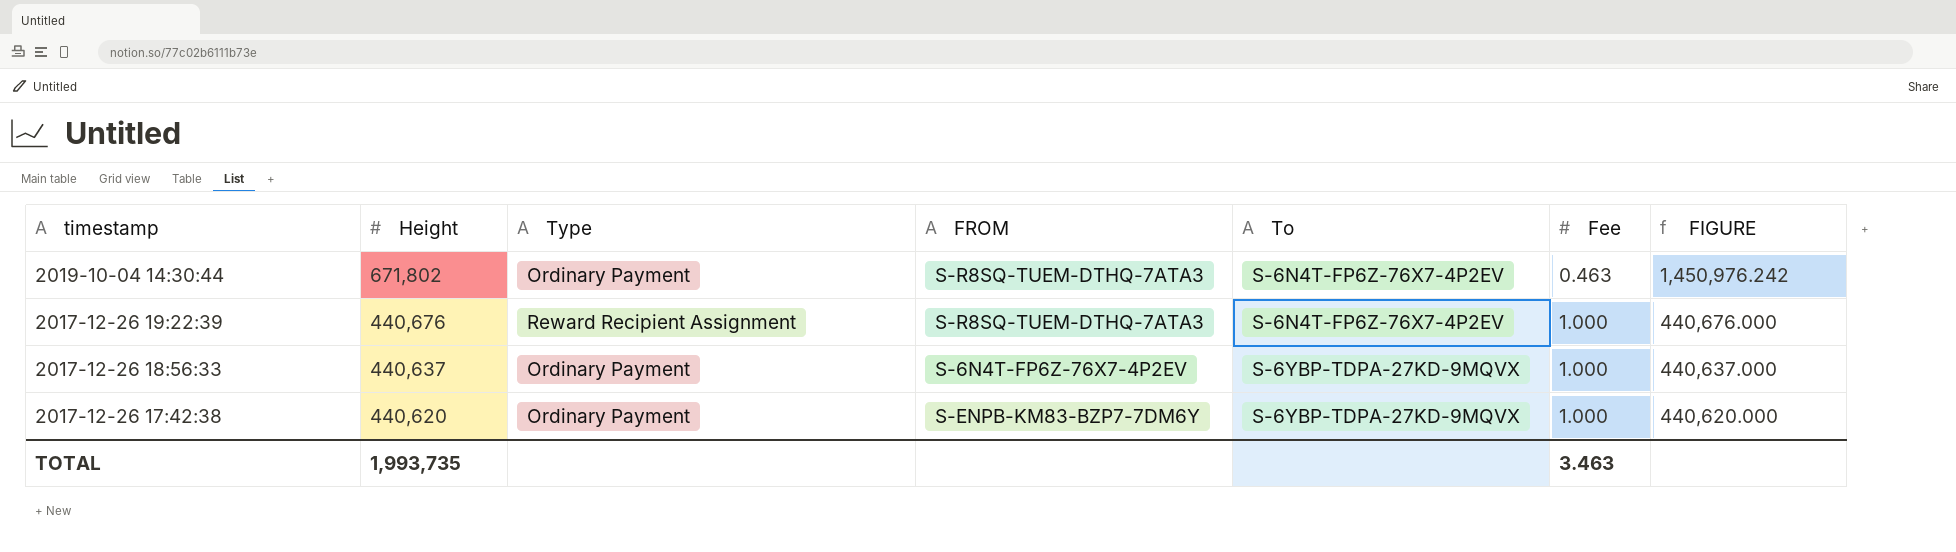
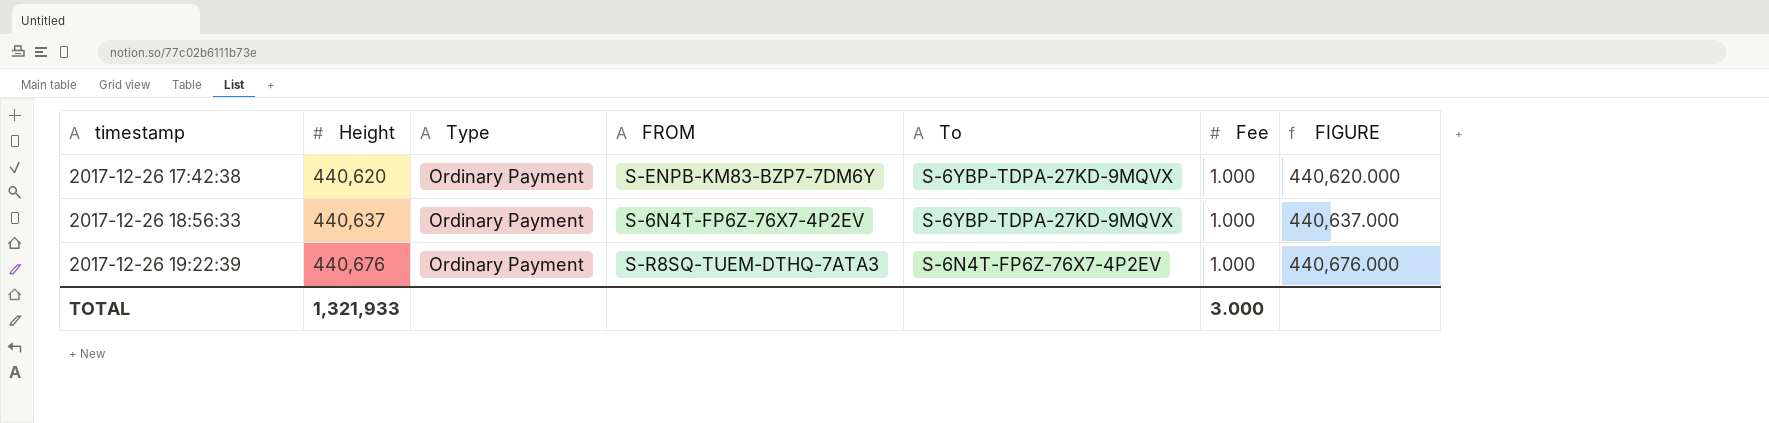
row order: timestamp descending -> timestamp ascending
row 2019-10-04 14:30:44: 671,802 | Ordinary Payment | S-R8SQ-TUEM-DTHQ-7ATA3 | S-6N4T-FP6Z-76X7-4P2EV | 0.463 | 1,450,976.242 -> none
2017-12-26 19:22:39 | Type: Reward Recipient Assignment -> Ordinary Payment
TOTAL | Height: 1,993,735 -> 1,321,933
TOTAL | Fee: 3.463 -> 3.000

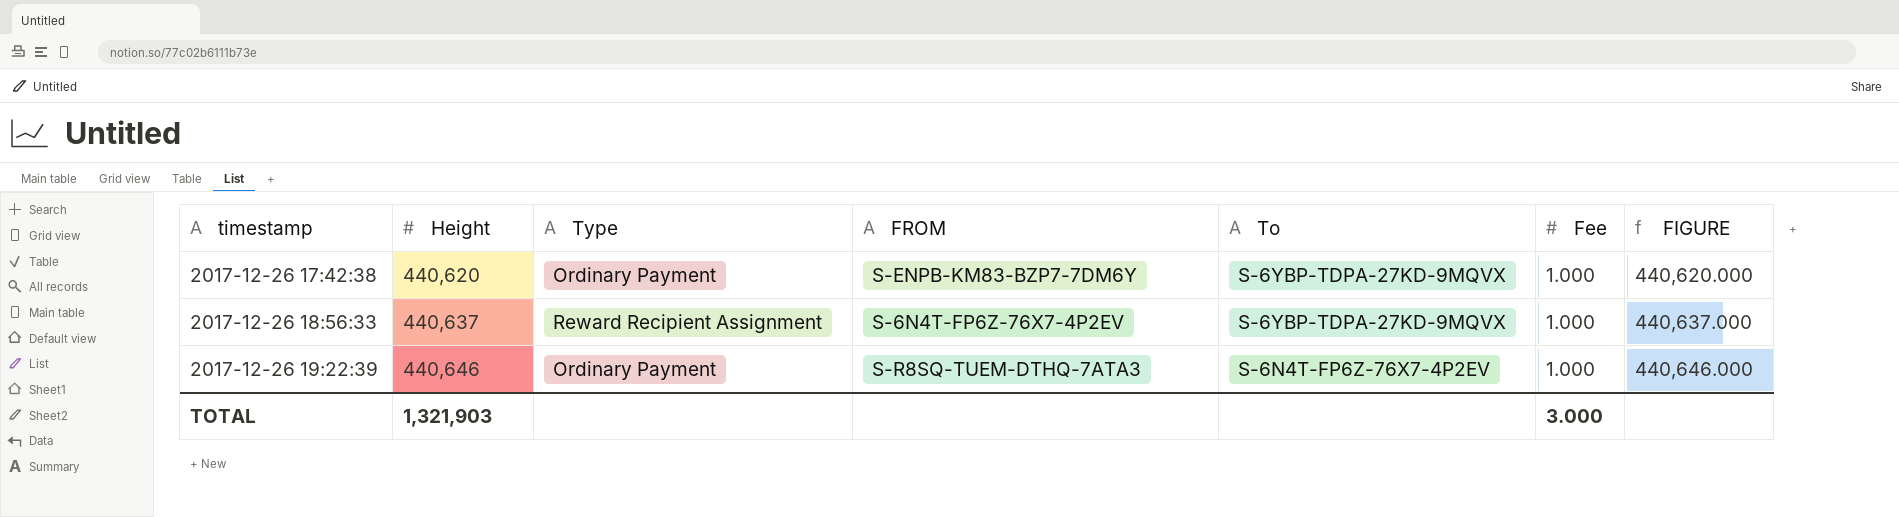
2017-12-26 18:56:33 | Type: Ordinary Payment -> Reward Recipient Assignment
2017-12-26 19:22:39 | Height: 440,676 -> 440,646
2017-12-26 19:22:39 | FIGURE: 440,676.000 -> 440,646.000
TOTAL | Height: 1,321,933 -> 1,321,903

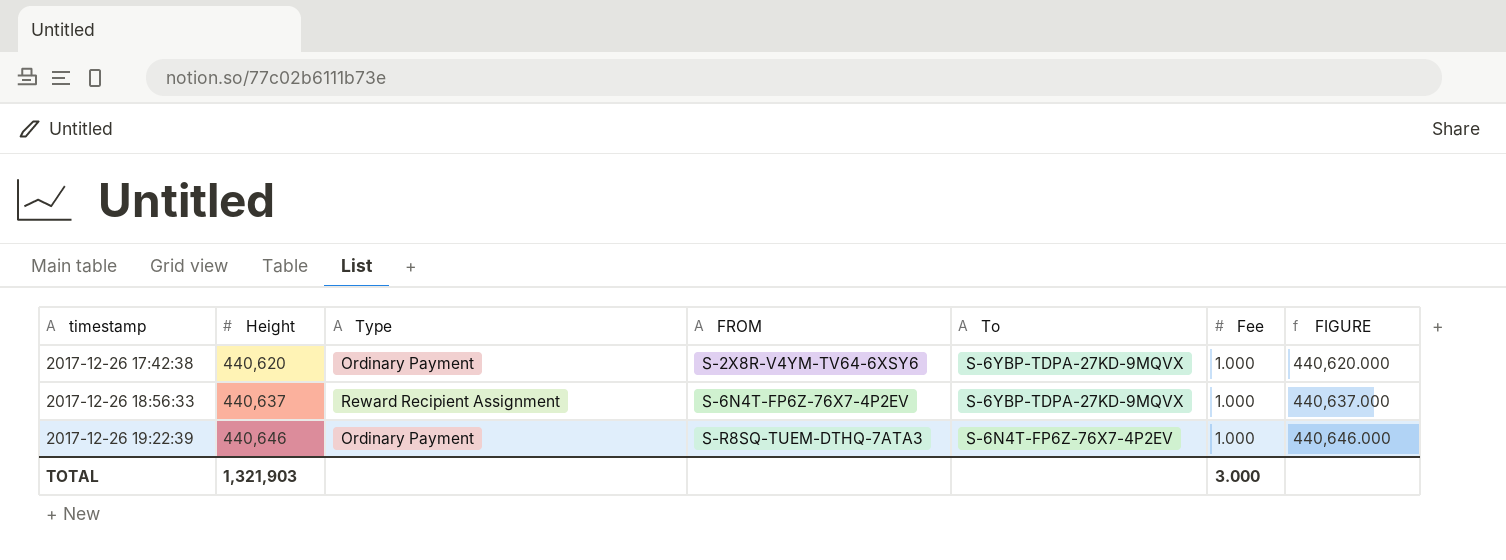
2017-12-26 17:42:38 | FROM: S-ENPB-KM83-BZP7-7DM6Y -> S-2X8R-V4YM-TV64-6XSY6

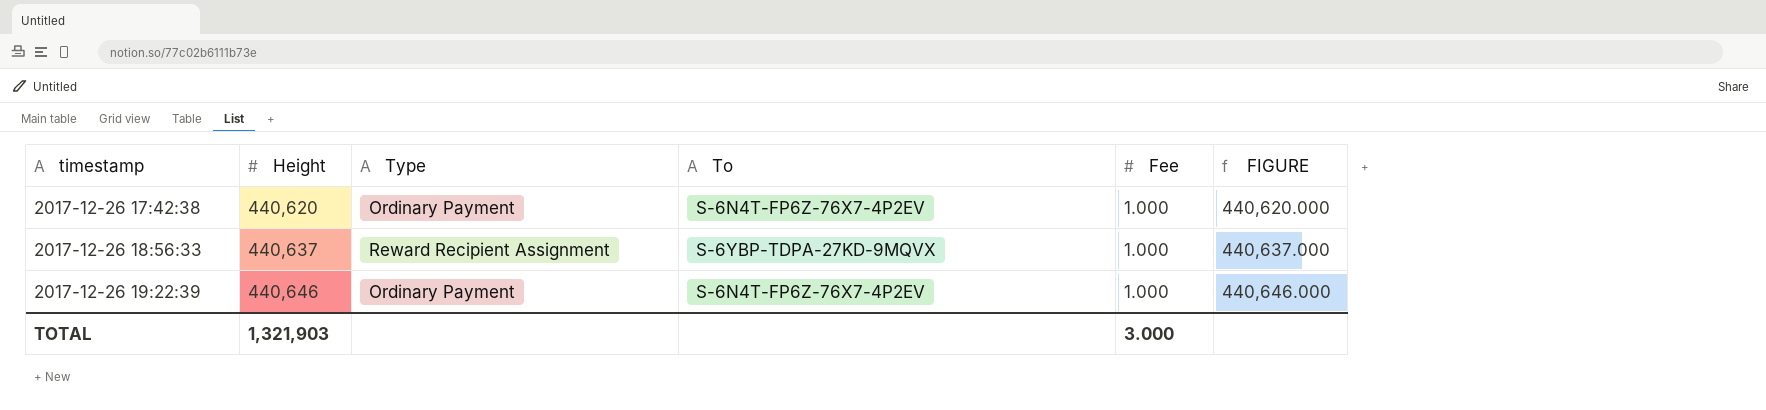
column FROM | position: 4 -> none
2017-12-26 17:42:38 | To: S-6YBP-TDPA-27KD-9MQVX -> S-6N4T-FP6Z-76X7-4P2EV

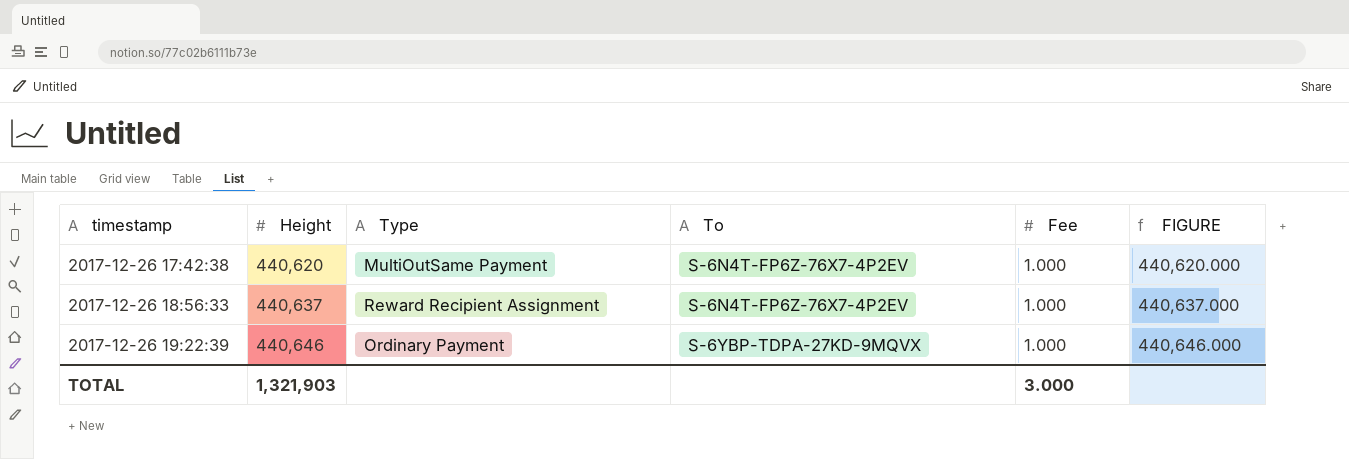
2017-12-26 17:42:38 | Type: Ordinary Payment -> MultiOutSame Payment
2017-12-26 18:56:33 | To: S-6YBP-TDPA-27KD-9MQVX -> S-6N4T-FP6Z-76X7-4P2EV
2017-12-26 19:22:39 | To: S-6N4T-FP6Z-76X7-4P2EV -> S-6YBP-TDPA-27KD-9MQVX

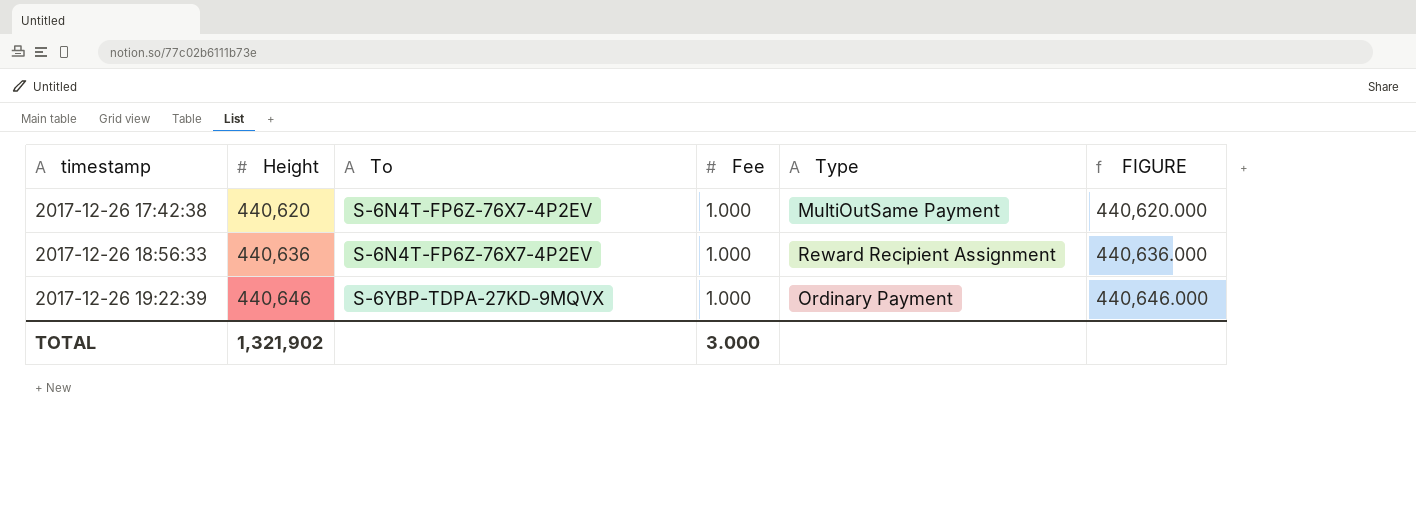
column Type | position: 3 -> 5
2017-12-26 18:56:33 | Height: 440,637 -> 440,636
2017-12-26 18:56:33 | FIGURE: 440,637.000 -> 440,636.000
TOTAL | Height: 1,321,903 -> 1,321,902

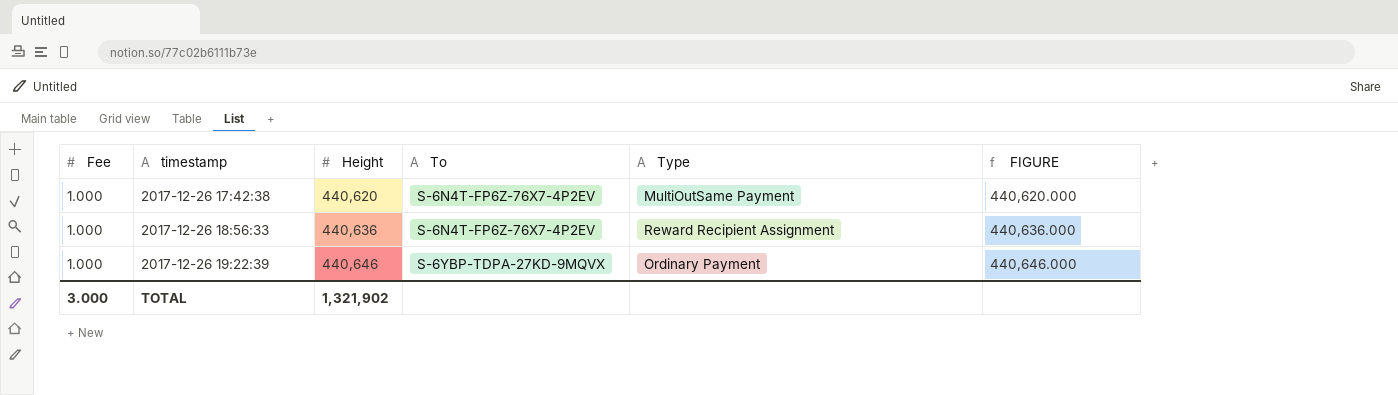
column Fee | position: 4 -> 1

